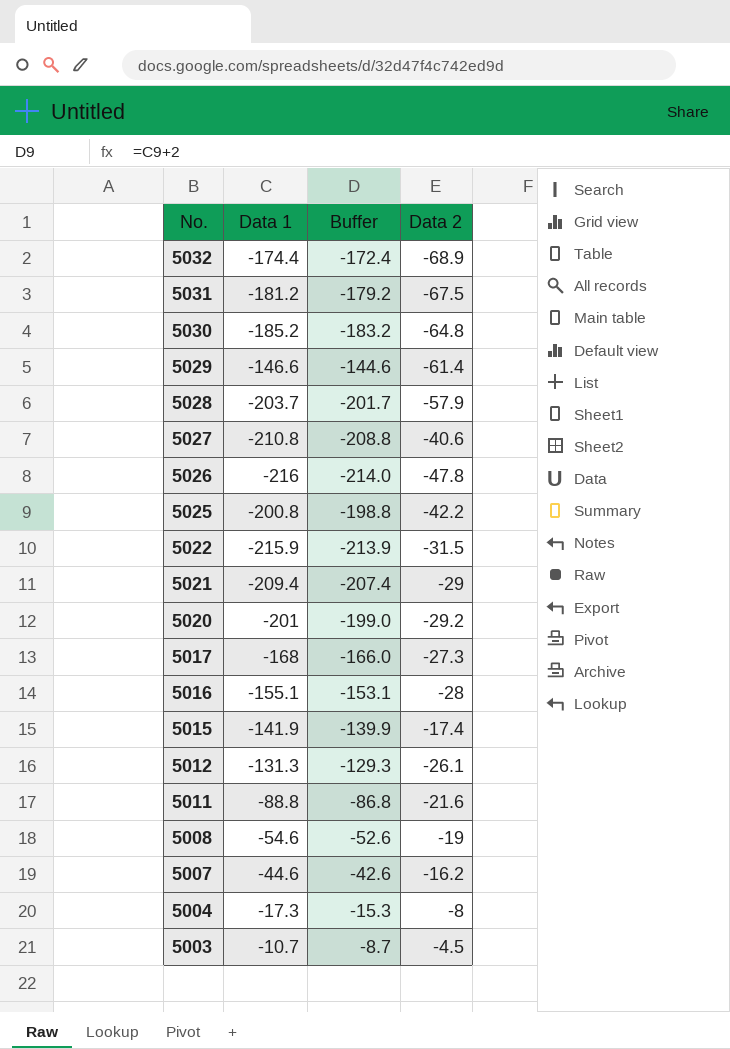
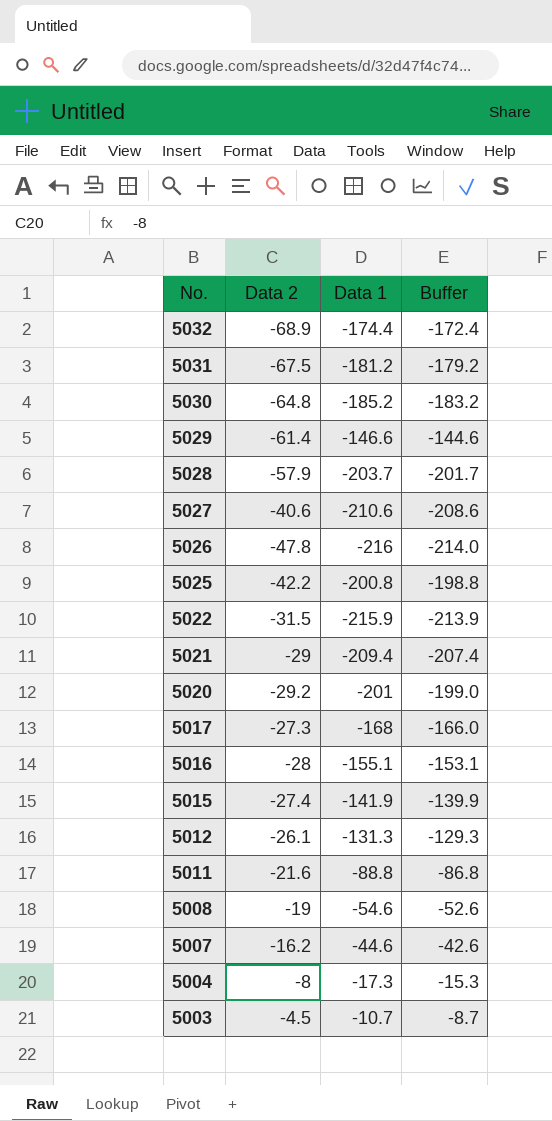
column Data 2 | position: 4 -> 2
5027 | Data 1: -210.8 -> -210.6
5027 | Buffer: -208.8 -> -208.6
5015 | Data 2: -17.4 -> -27.4

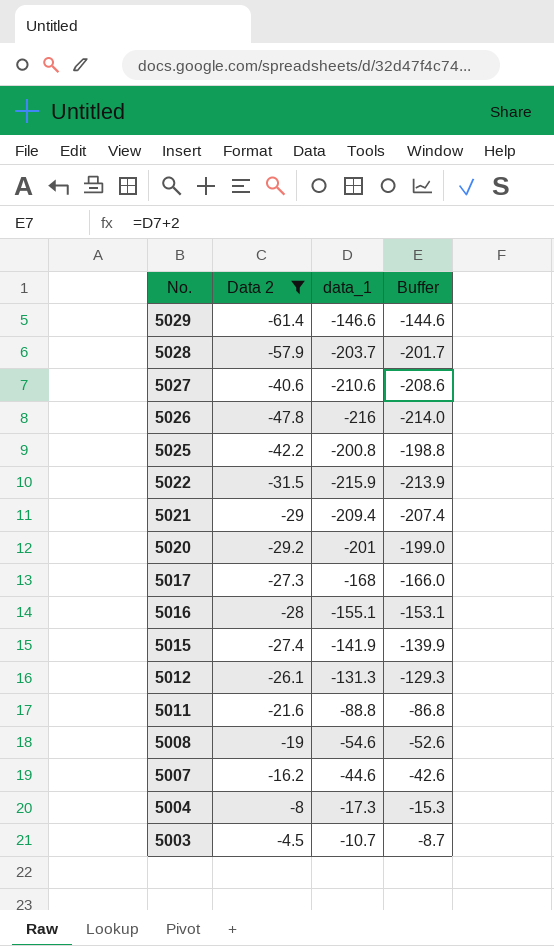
filter: none -> Data 2 >= -61.4
column name: Data 1 -> data_1

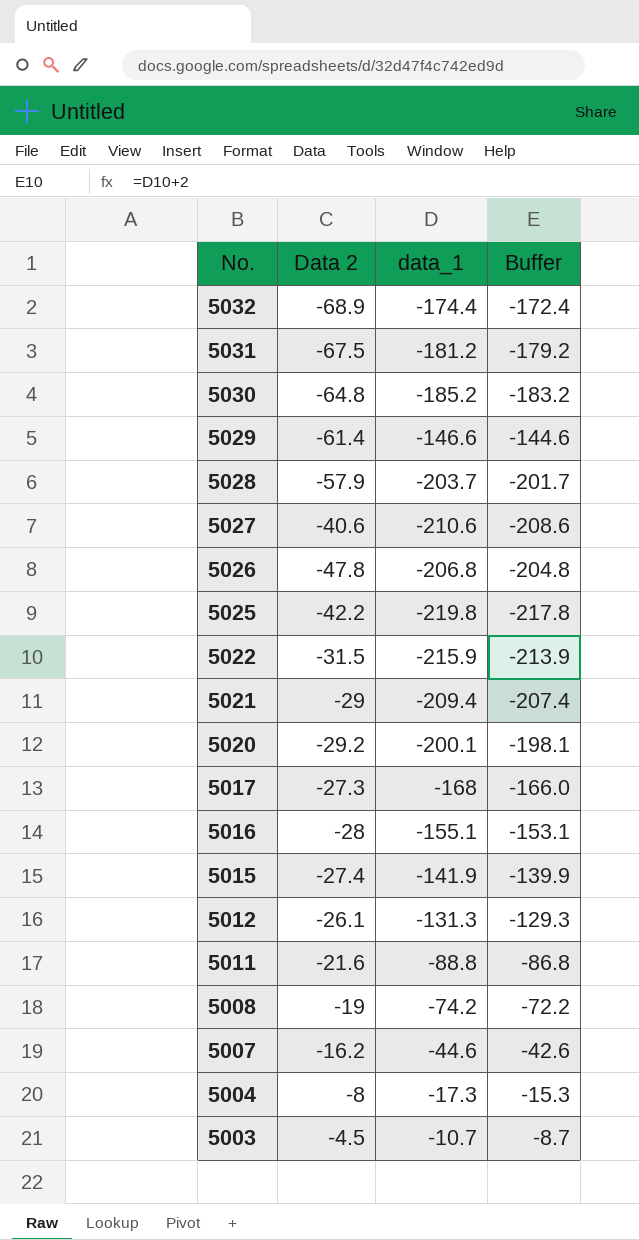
filter: Data 2 >= -61.4 -> none
5026 | data_1: -216 -> -206.8
5026 | Buffer: -214.0 -> -204.8
5025 | data_1: -200.8 -> -219.8
5025 | Buffer: -198.8 -> -217.8
5020 | data_1: -201 -> -200.1
5020 | Buffer: -199.0 -> -198.1
5008 | data_1: -54.6 -> -74.2
5008 | Buffer: -52.6 -> -72.2

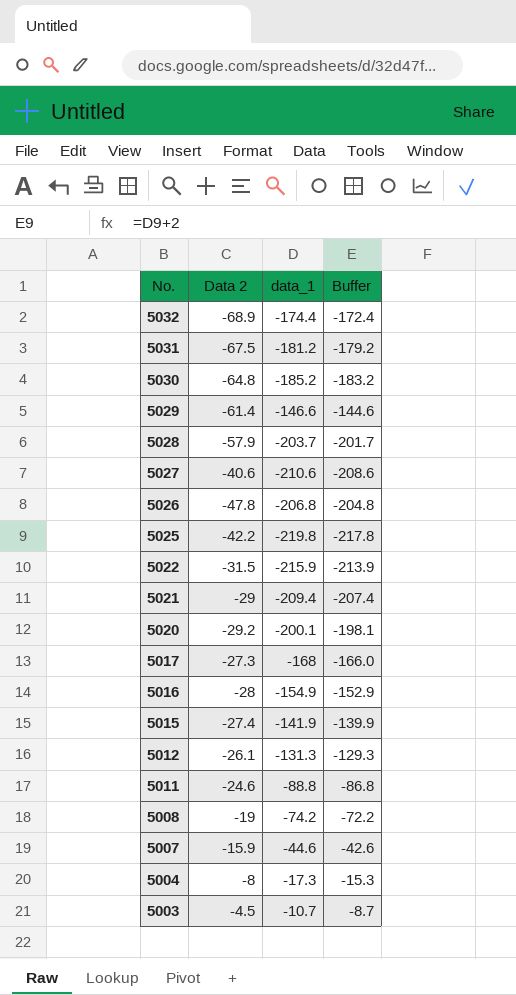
5016 | data_1: -155.1 -> -154.9
5016 | Buffer: -153.1 -> -152.9
5011 | Data 2: -21.6 -> -24.6
5007 | Data 2: -16.2 -> -15.9

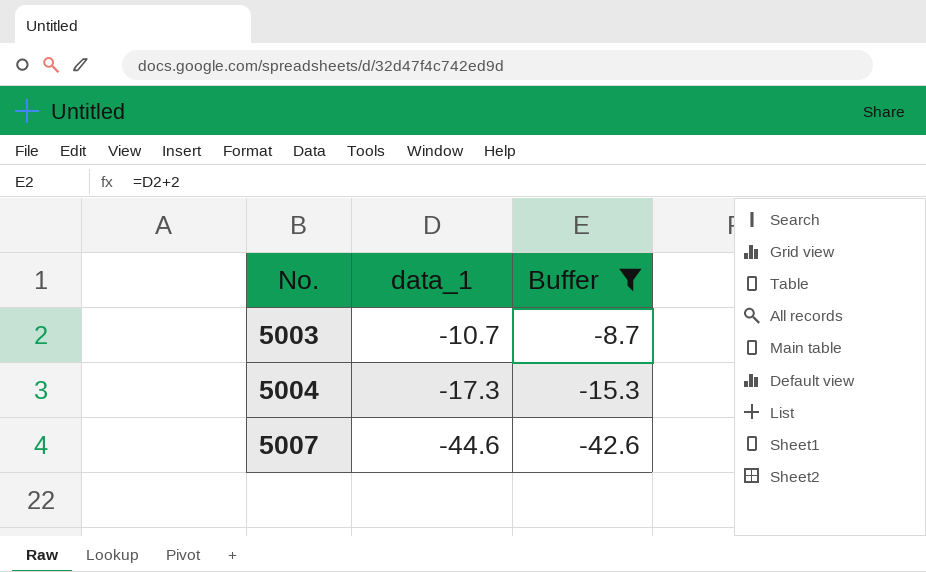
filter: none -> Buffer >= -42.6
row order: No. descending -> No. ascending
column Data 2 | position: 2 -> none

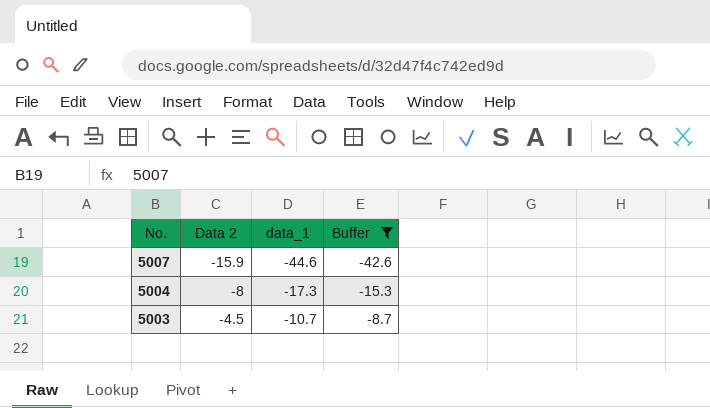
row order: No. ascending -> No. descending
column Data 2 | position: none -> 2

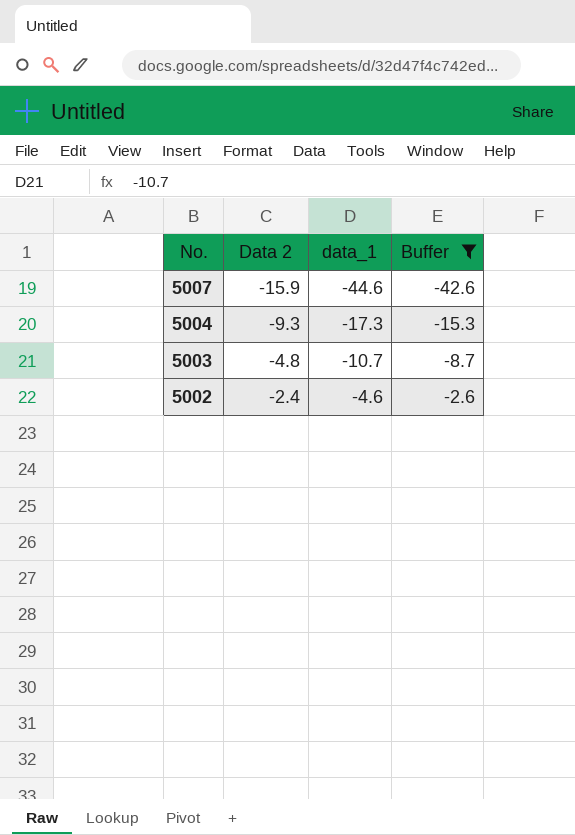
5004 | Data 2: -8 -> -9.3
5003 | Data 2: -4.5 -> -4.8
row 5002: none -> -2.4 | -4.6 | -2.6

